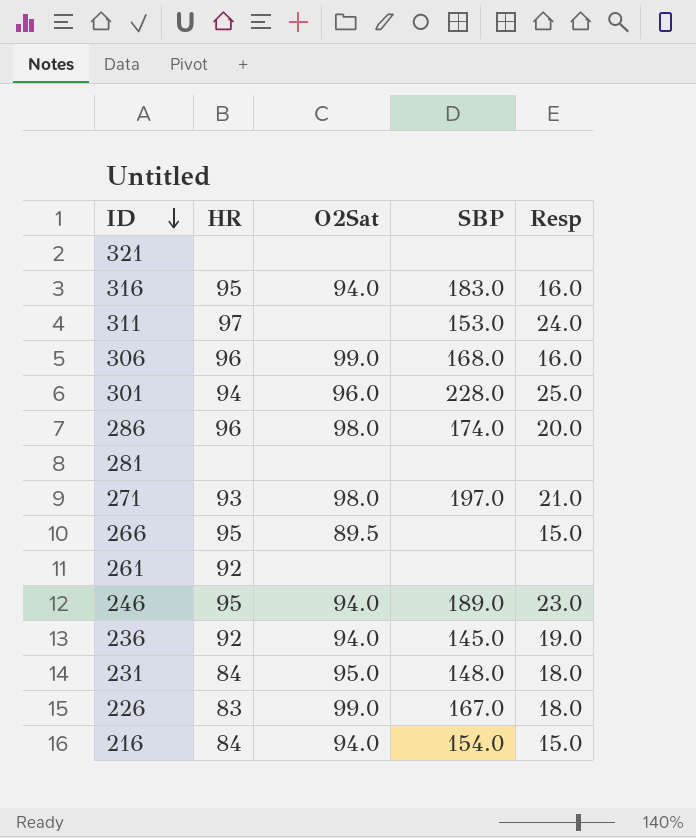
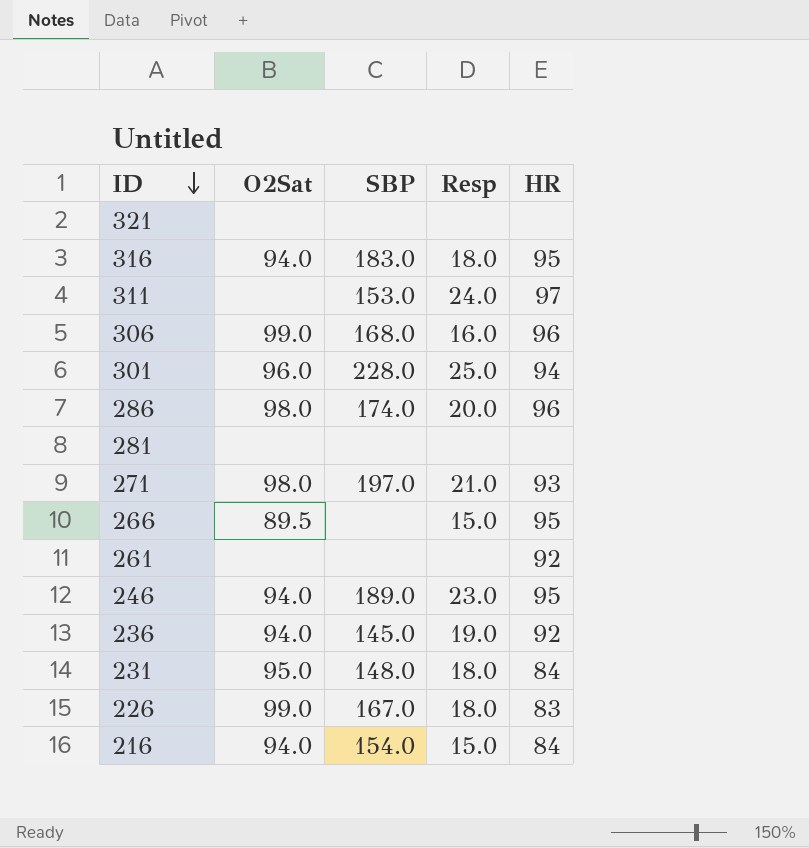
column HR | position: 2 -> 5
316 | Resp: 16.0 -> 18.0

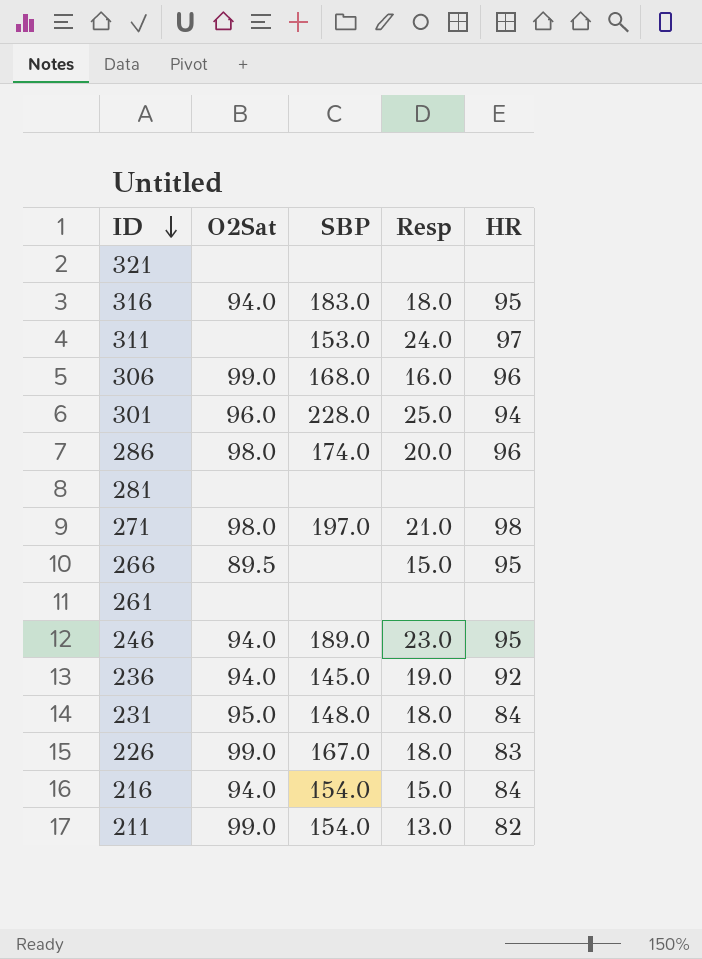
271 | HR: 93 -> 98
261 | HR: 92 -> none
row 211: none -> 99.0 | 154.0 | 13.0 | 82

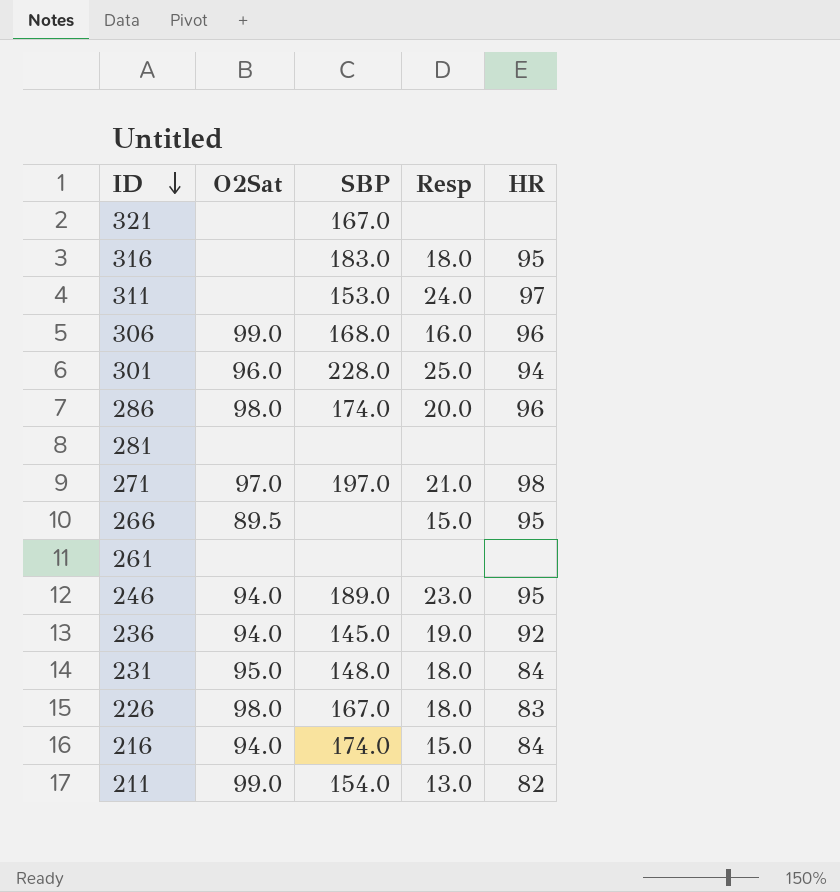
321 | SBP: none -> 167.0
316 | O2Sat: 94.0 -> none
271 | O2Sat: 98.0 -> 97.0
226 | O2Sat: 99.0 -> 98.0
216 | SBP: 154.0 -> 174.0

